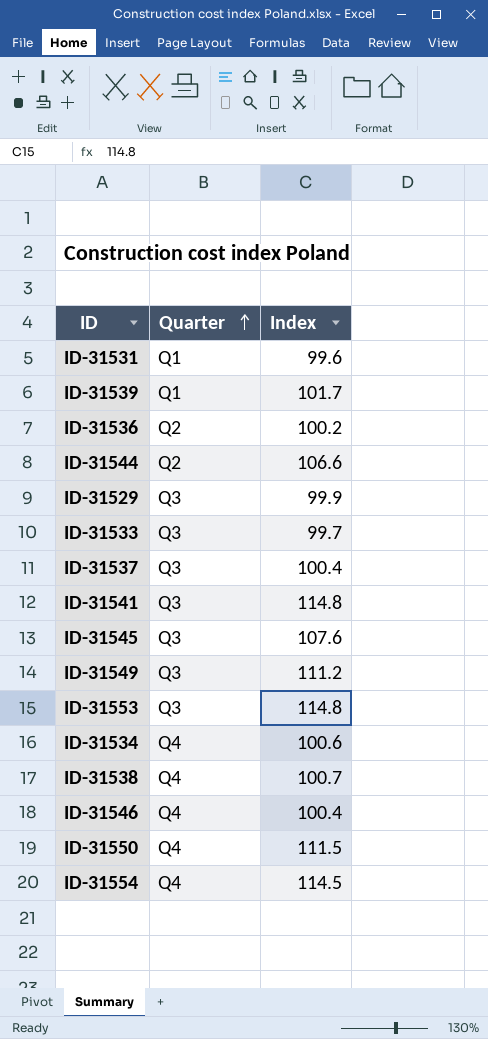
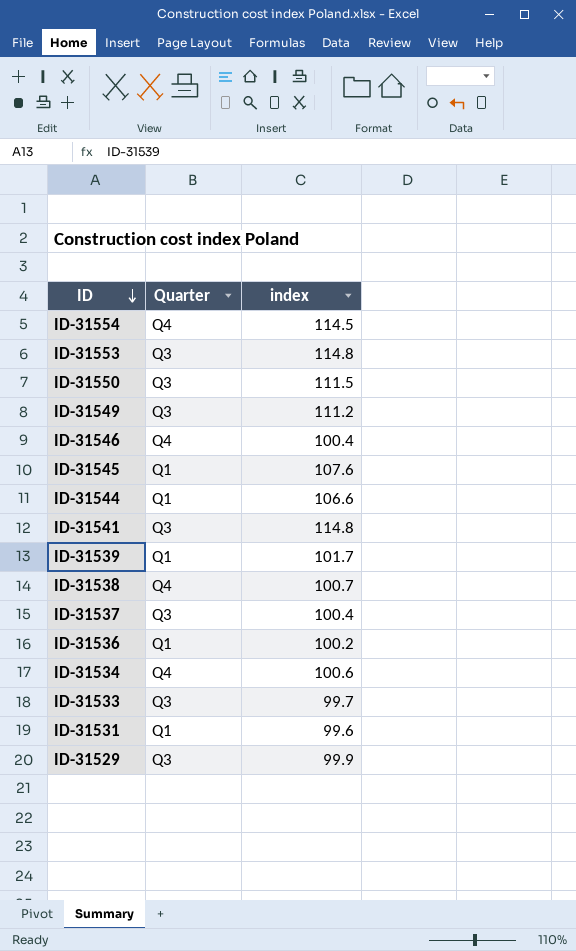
row order: Quarter ascending -> ID descending
column name: Index -> index
ID-31550 | Quarter: Q4 -> Q3
ID-31545 | Quarter: Q3 -> Q1
ID-31544 | Quarter: Q2 -> Q1
ID-31536 | Quarter: Q2 -> Q1

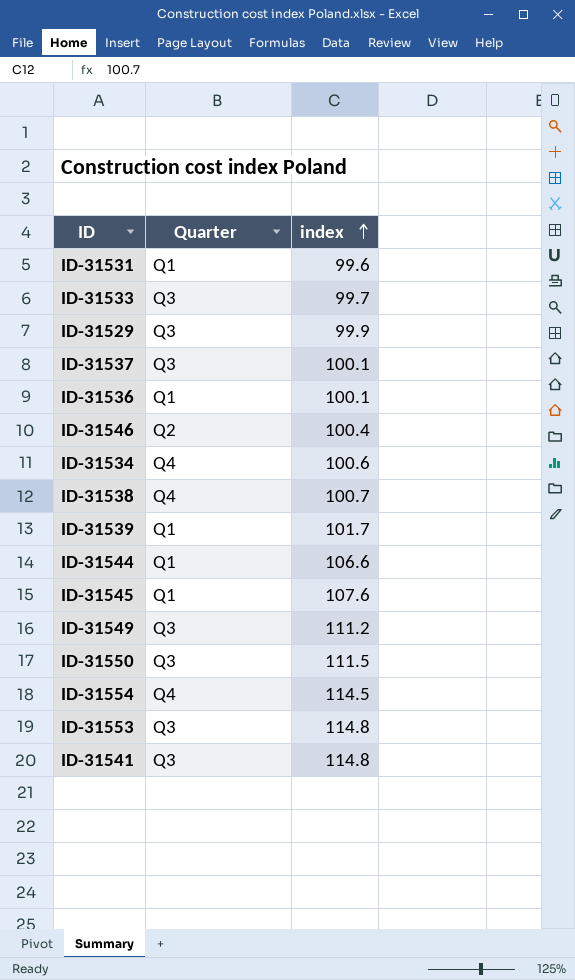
row order: ID descending -> index ascending
ID-31537 | index: 100.4 -> 100.1
ID-31536 | index: 100.2 -> 100.1
ID-31546 | Quarter: Q4 -> Q2

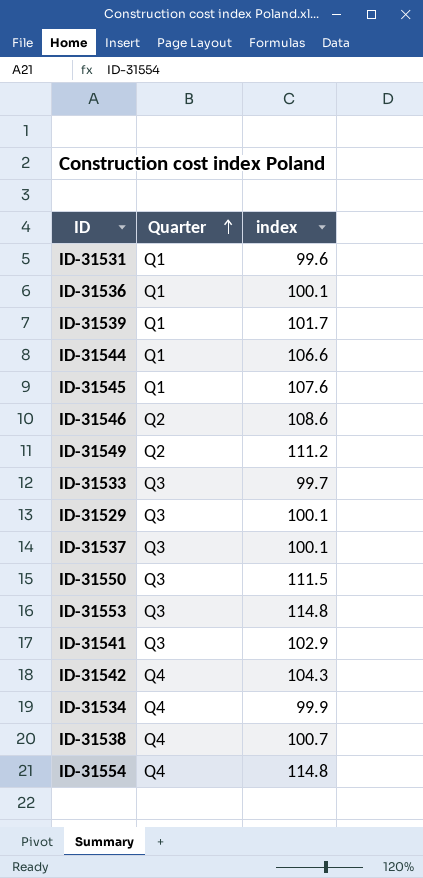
row order: index ascending -> Quarter ascending
ID-31546 | index: 100.4 -> 108.6
ID-31549 | Quarter: Q3 -> Q2
ID-31529 | index: 99.9 -> 100.1
ID-31541 | index: 114.8 -> 102.9
row ID-31542: none -> Q4 | 104.3
ID-31534 | index: 100.6 -> 99.9
ID-31554 | index: 114.5 -> 114.8

